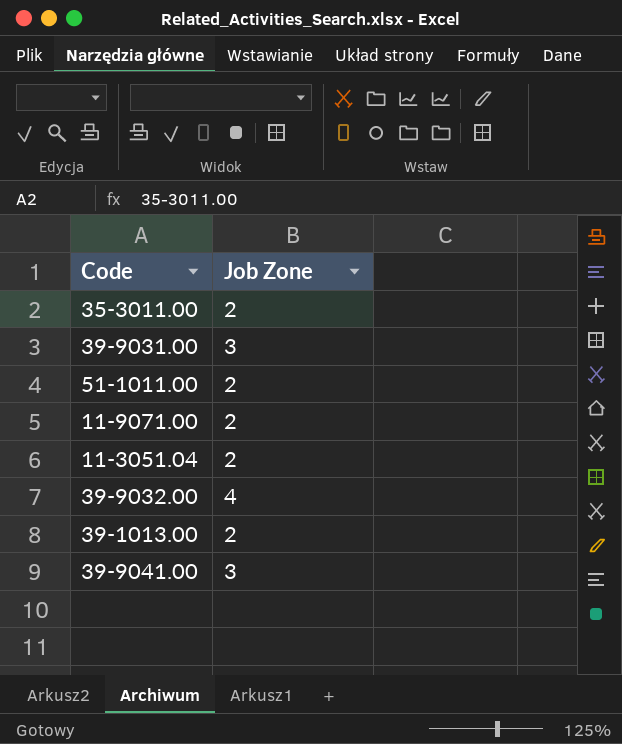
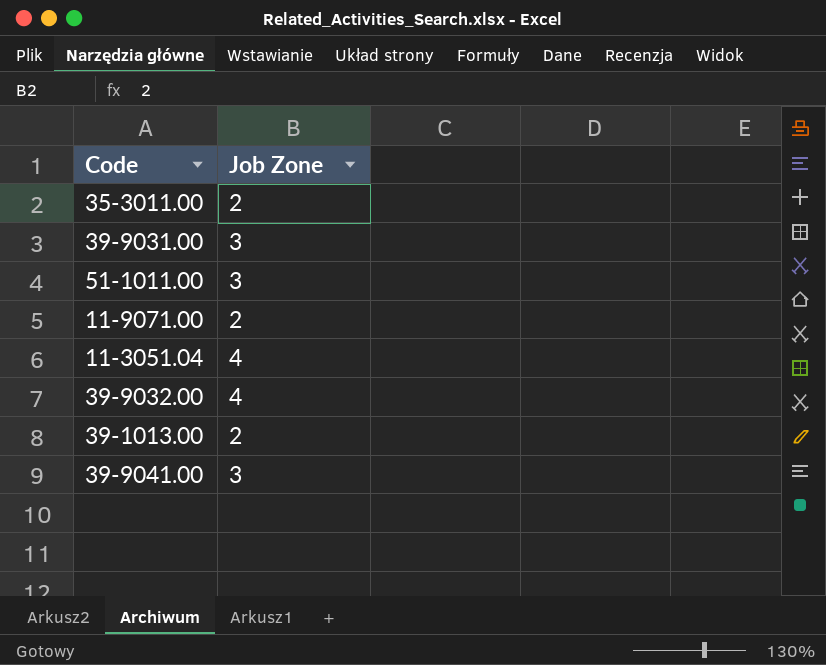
51-1011.00 | Job Zone: 2 -> 3
11-3051.04 | Job Zone: 2 -> 4

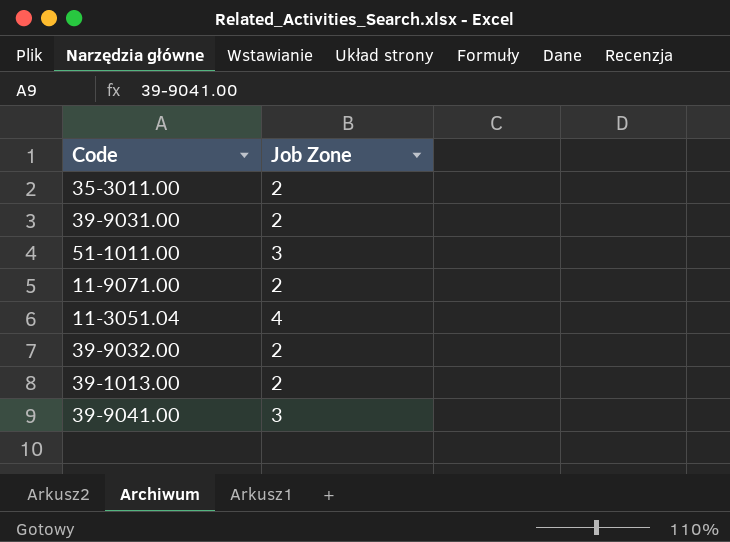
39-9031.00 | Job Zone: 3 -> 2
39-9032.00 | Job Zone: 4 -> 2

